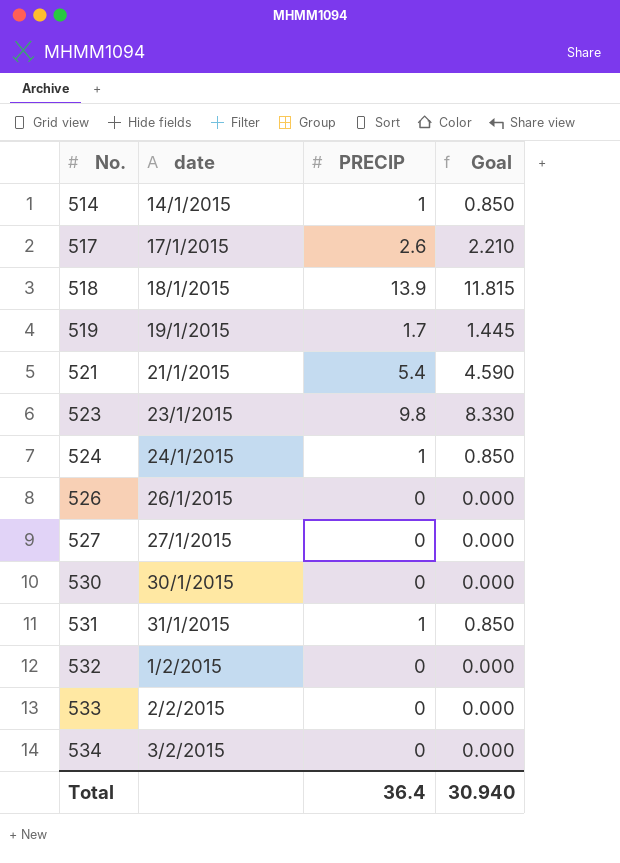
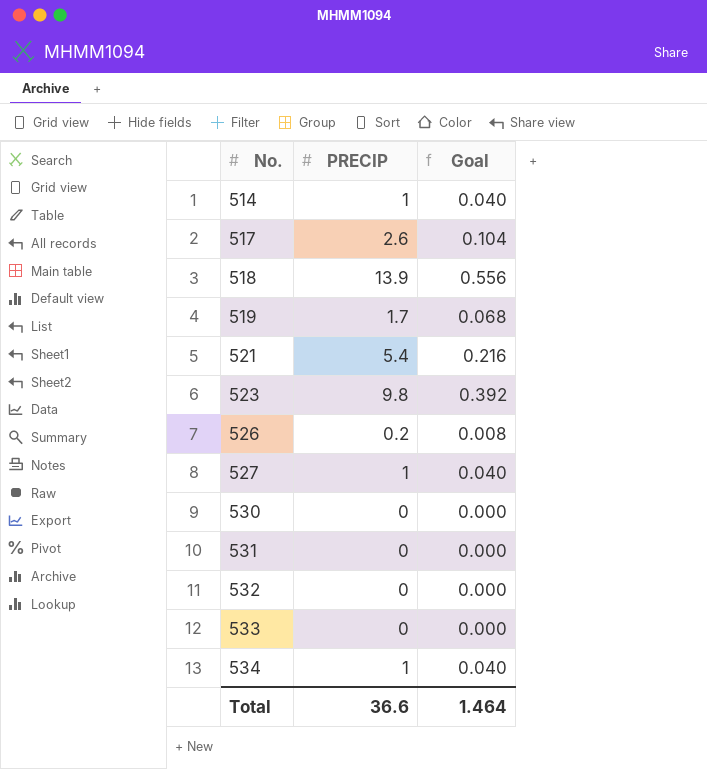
column date | position: 2 -> none
column Goal | formula: [PRECIP] * 0.85 -> [PRECIP] * 0.04
row 524: 24/1/2015 | 1 | 0.850 -> none
526 | PRECIP: 0 -> 0.2
527 | PRECIP: 0 -> 1
531 | PRECIP: 1 -> 0
534 | PRECIP: 0 -> 1
Total | PRECIP: 36.4 -> 36.6
Total | Goal: 30.940 -> 1.464

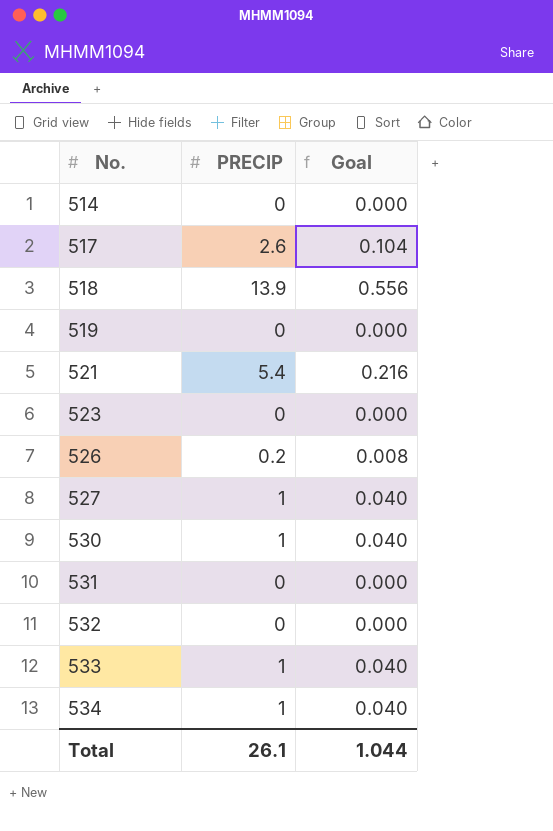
514 | PRECIP: 1 -> 0
514 | Goal: 0.040 -> 0.000
519 | PRECIP: 1.7 -> 0
519 | Goal: 0.068 -> 0.000
523 | PRECIP: 9.8 -> 0
523 | Goal: 0.392 -> 0.000
530 | PRECIP: 0 -> 1
530 | Goal: 0.000 -> 0.040
533 | PRECIP: 0 -> 1
533 | Goal: 0.000 -> 0.040
Total | PRECIP: 36.6 -> 26.1
Total | Goal: 1.464 -> 1.044

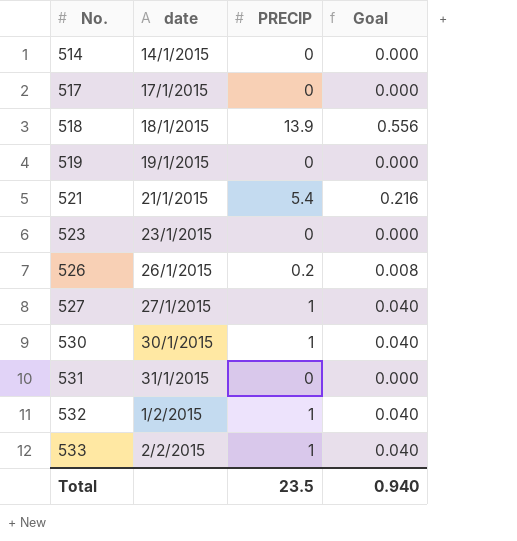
column date | position: none -> 2
row 534: 1 | 0.040 -> none
517 | PRECIP: 2.6 -> 0
517 | Goal: 0.104 -> 0.000
532 | PRECIP: 0 -> 1
532 | Goal: 0.000 -> 0.040
Total | PRECIP: 26.1 -> 23.5
Total | Goal: 1.044 -> 0.940

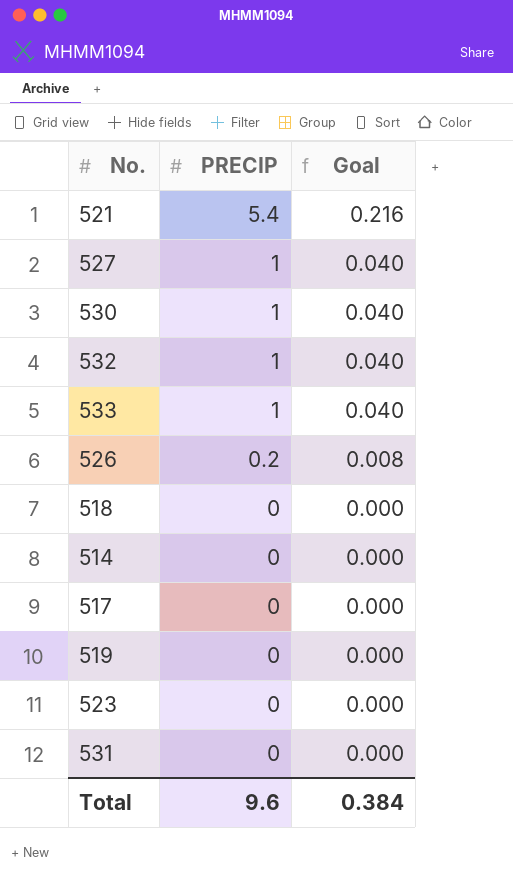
row order: No. ascending -> PRECIP descending
column date | position: 2 -> none
518 | PRECIP: 13.9 -> 0
518 | Goal: 0.556 -> 0.000
Total | PRECIP: 23.5 -> 9.6
Total | Goal: 0.940 -> 0.384

